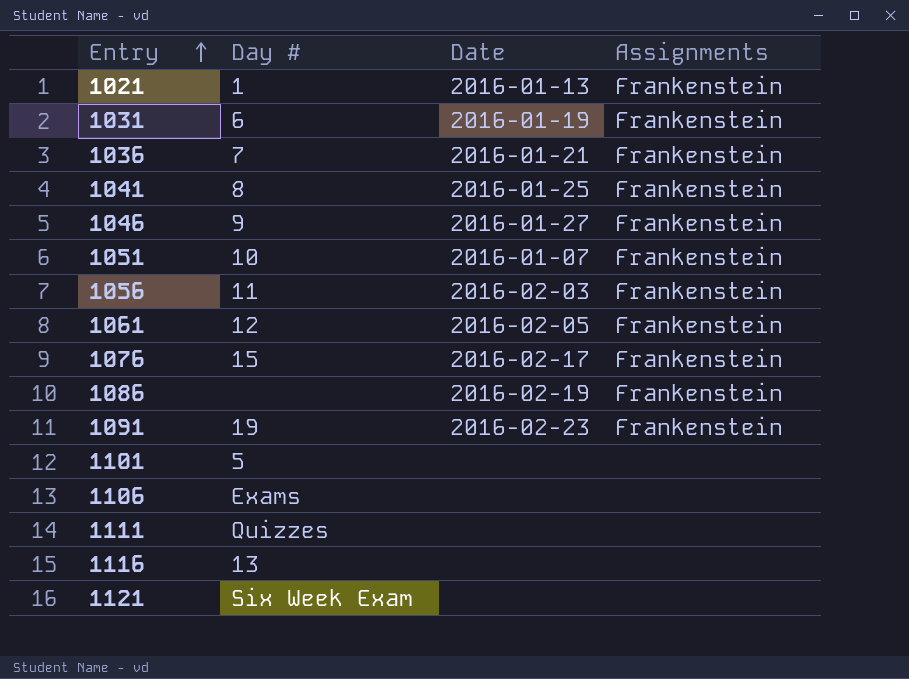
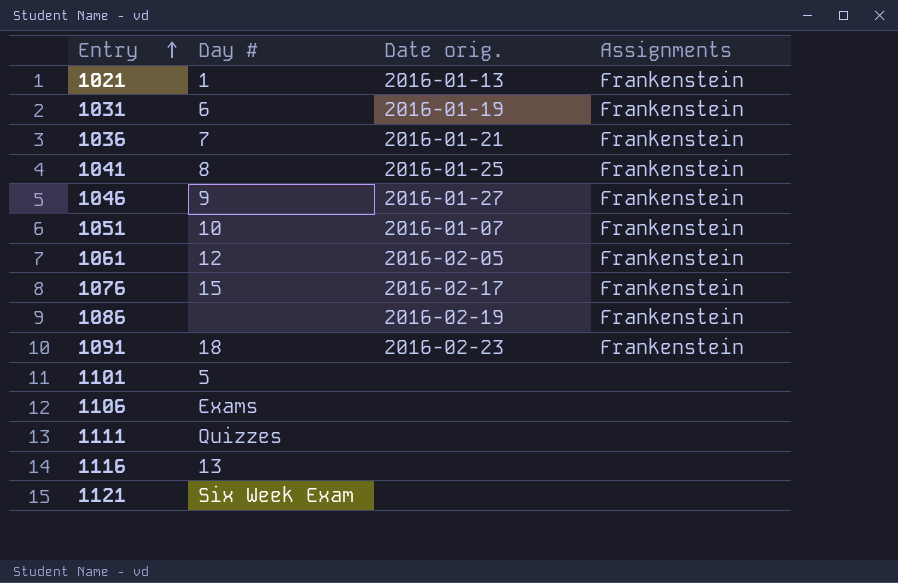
column name: Date -> Date orig.
row 1056: 11 | 2016-02-03 | Frankenstein -> none
1091 | Day #: 19 -> 18

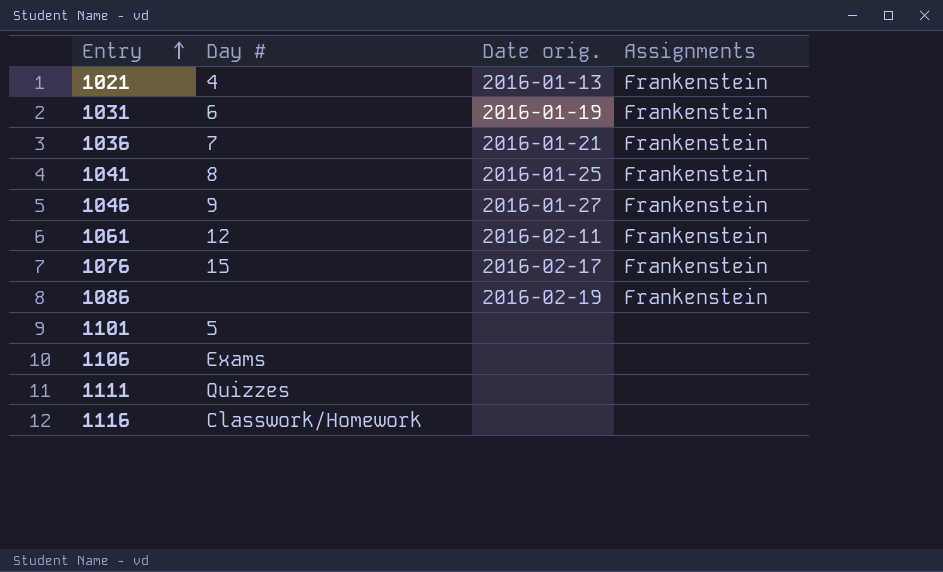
row 1051: 10 | 2016-01-07 | Frankenstein -> none
row 1091: 18 | 2016-02-23 | Frankenstein -> none
row 1121: Six Week Exam | none | none -> none
1021 | Day #: 1 -> 4
1061 | Date orig.: 2016-02-05 -> 2016-02-11
1116 | Day #: 13 -> Classwork/Homework

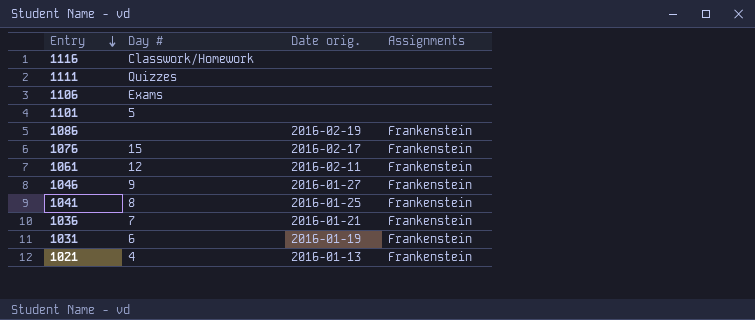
row order: Entry ascending -> Entry descending

